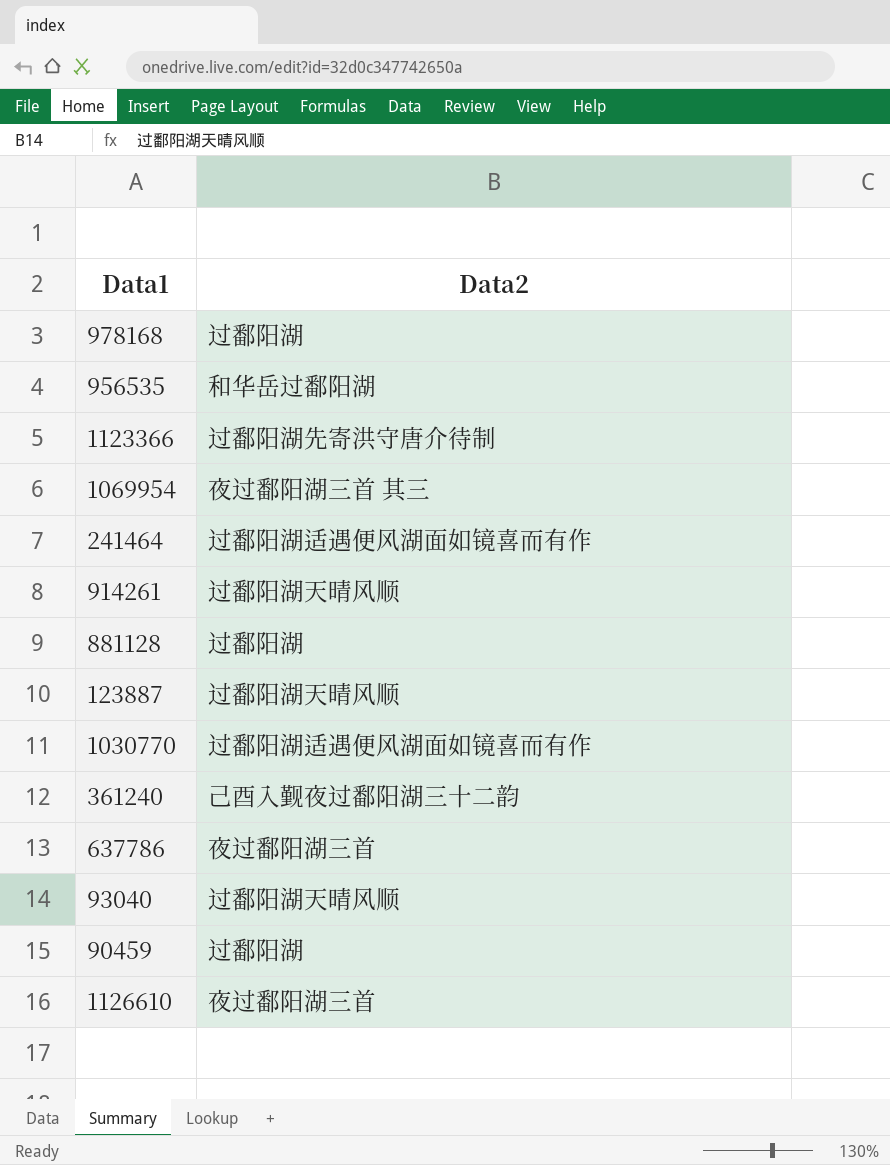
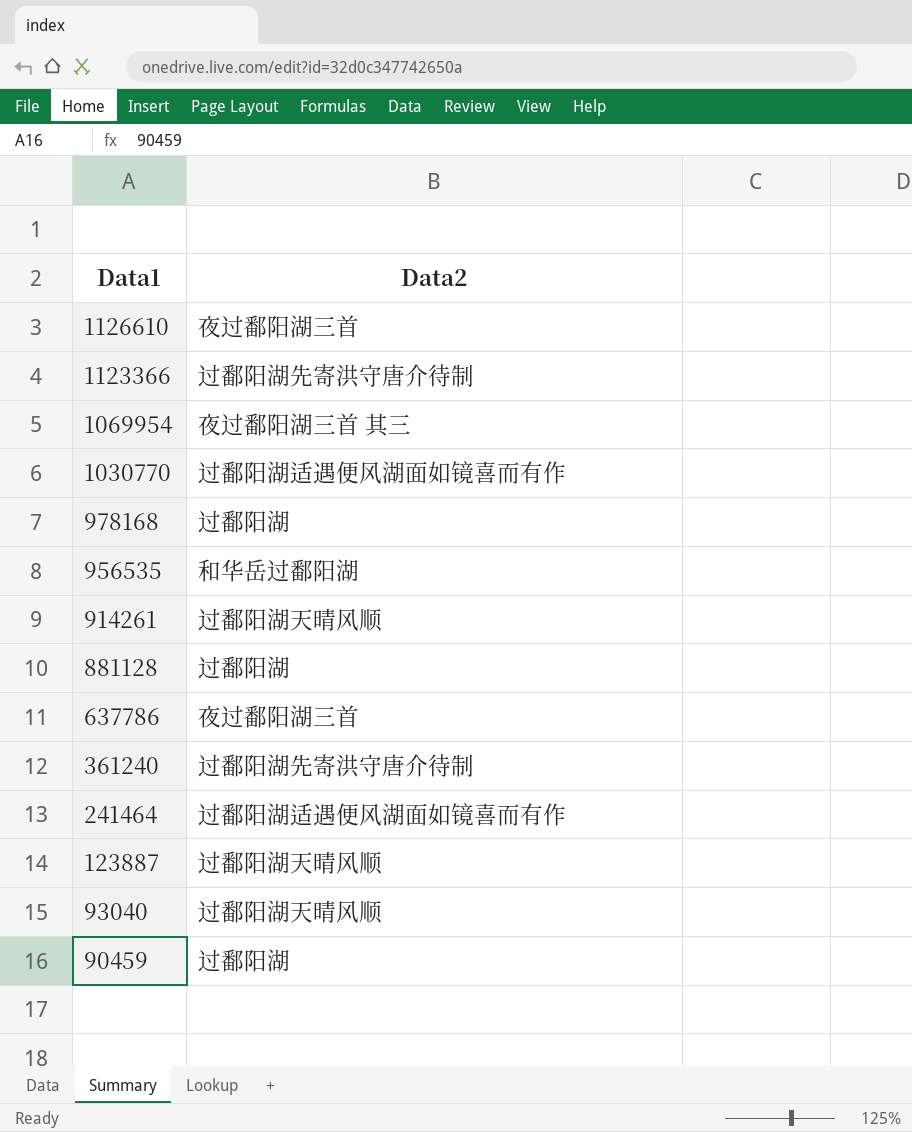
row order: none -> Data1 descending
361240 | Data2: 己酉入觐夜过鄱阳湖三十二韵 -> 过鄱阳湖先寄洪守唐介待制

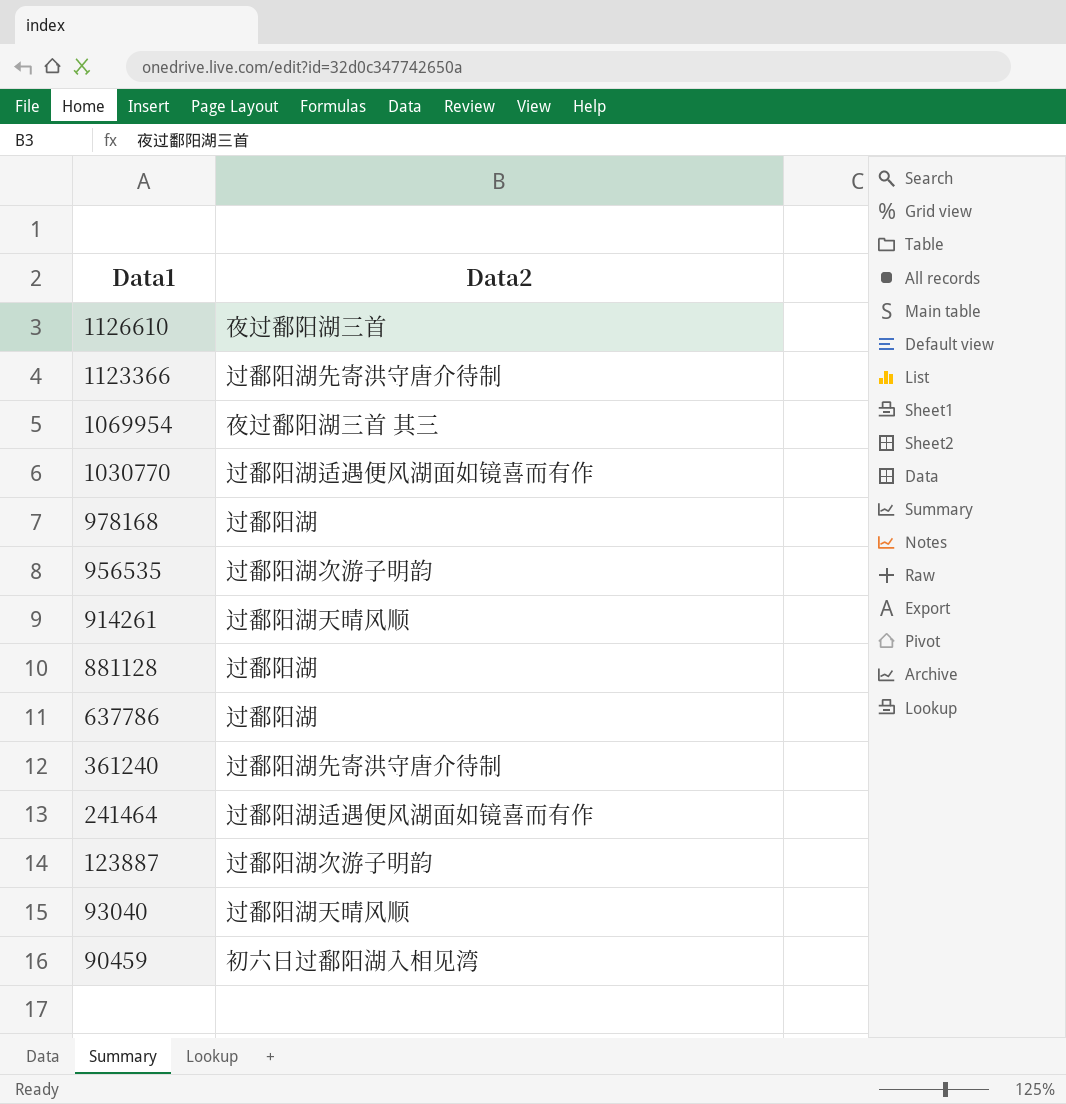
956535 | Data2: 和华岳过鄱阳湖 -> 过鄱阳湖次游子明韵
637786 | Data2: 夜过鄱阳湖三首 -> 过鄱阳湖
123887 | Data2: 过鄱阳湖天晴风顺 -> 过鄱阳湖次游子明韵
90459 | Data2: 过鄱阳湖 -> 初六日过鄱阳湖入相见湾

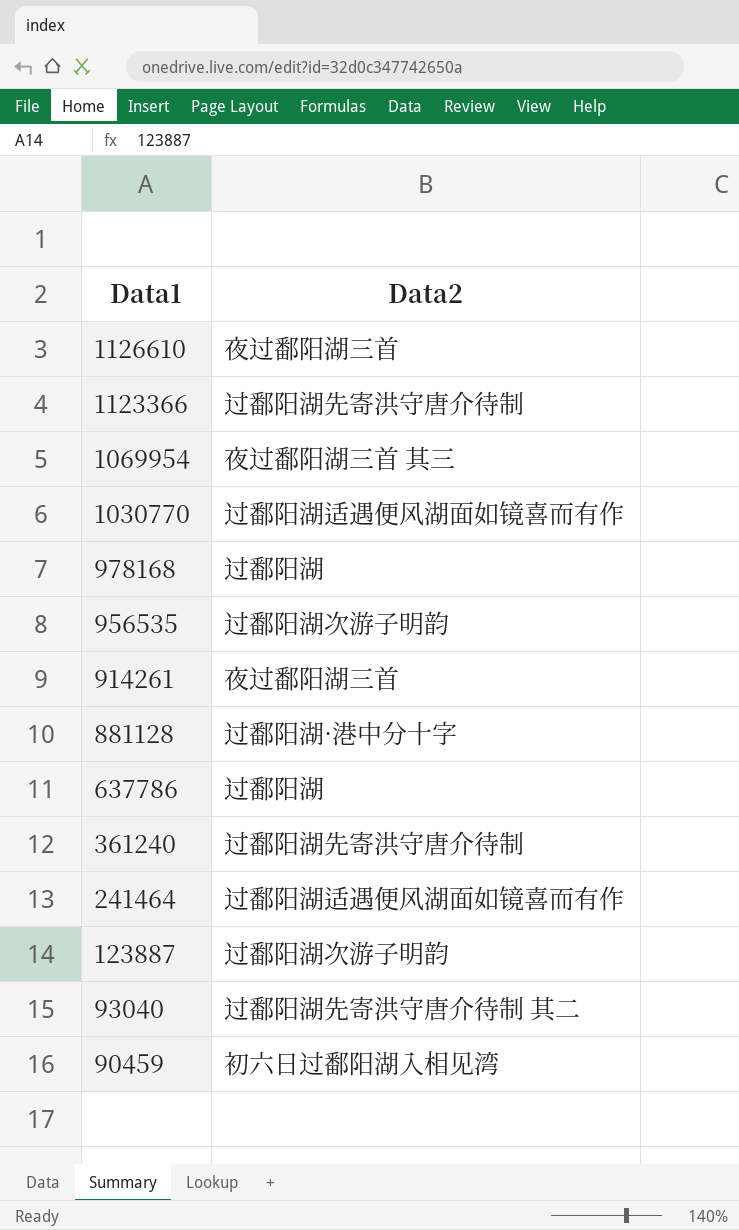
914261 | Data2: 过鄱阳湖天晴风顺 -> 夜过鄱阳湖三首
881128 | Data2: 过鄱阳湖 -> 过鄱阳湖·港中分十字
93040 | Data2: 过鄱阳湖天晴风顺 -> 过鄱阳湖先寄洪守唐介待制 其二

